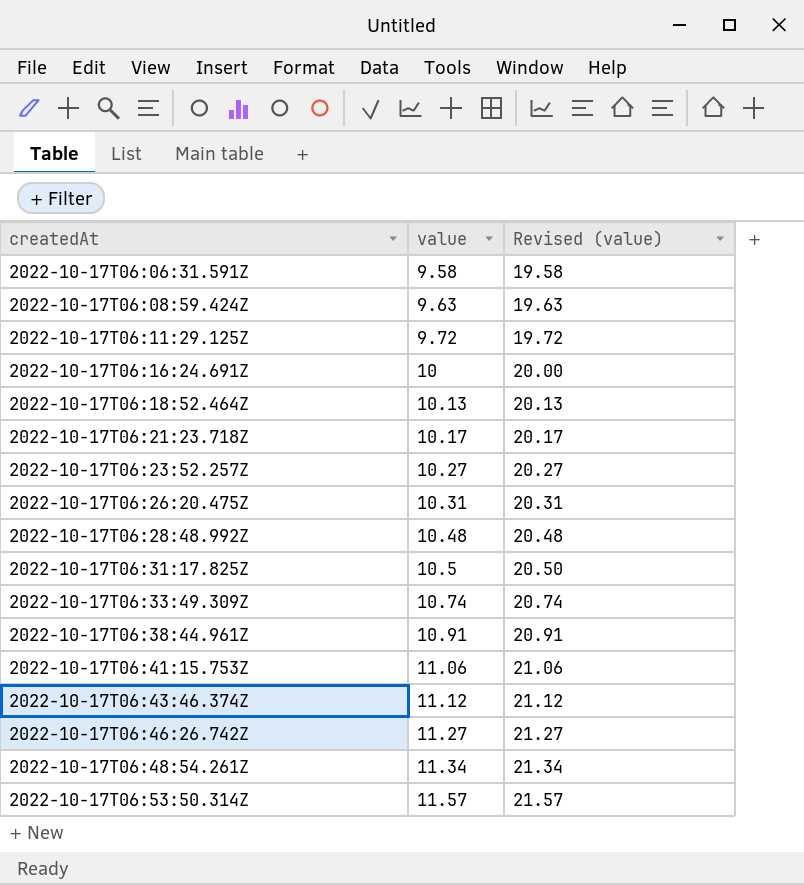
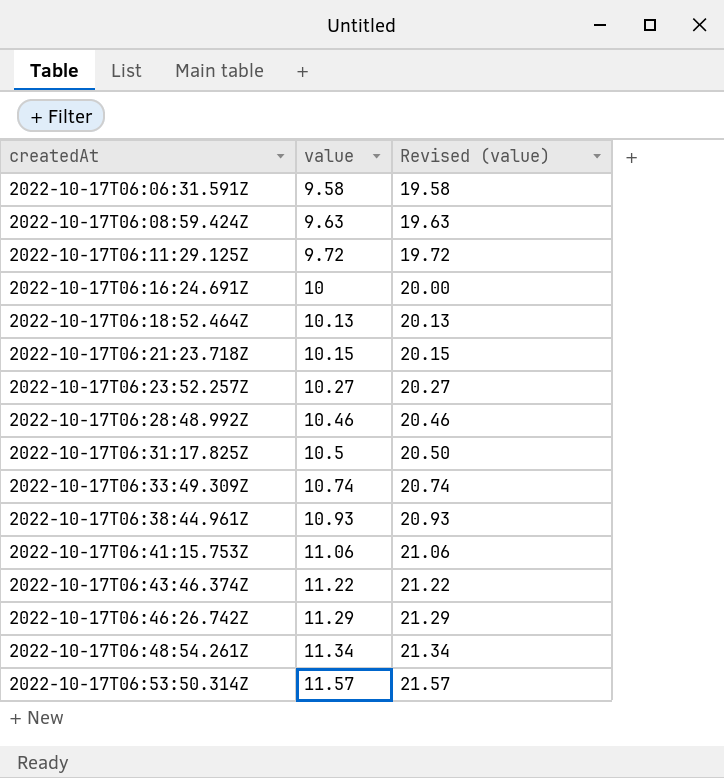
row 2022-10-17T06:26:20.475Z: 10.31 | 20.31 -> none
2022-10-17T06:21:23.718Z | value: 10.17 -> 10.15
2022-10-17T06:21:23.718Z | Revised (value): 20.17 -> 20.15
2022-10-17T06:28:48.992Z | value: 10.48 -> 10.46
2022-10-17T06:28:48.992Z | Revised (value): 20.48 -> 20.46
2022-10-17T06:38:44.961Z | value: 10.91 -> 10.93
2022-10-17T06:38:44.961Z | Revised (value): 20.91 -> 20.93
2022-10-17T06:43:46.374Z | value: 11.12 -> 11.22
2022-10-17T06:43:46.374Z | Revised (value): 21.12 -> 21.22
2022-10-17T06:46:26.742Z | value: 11.27 -> 11.29
2022-10-17T06:46:26.742Z | Revised (value): 21.27 -> 21.29

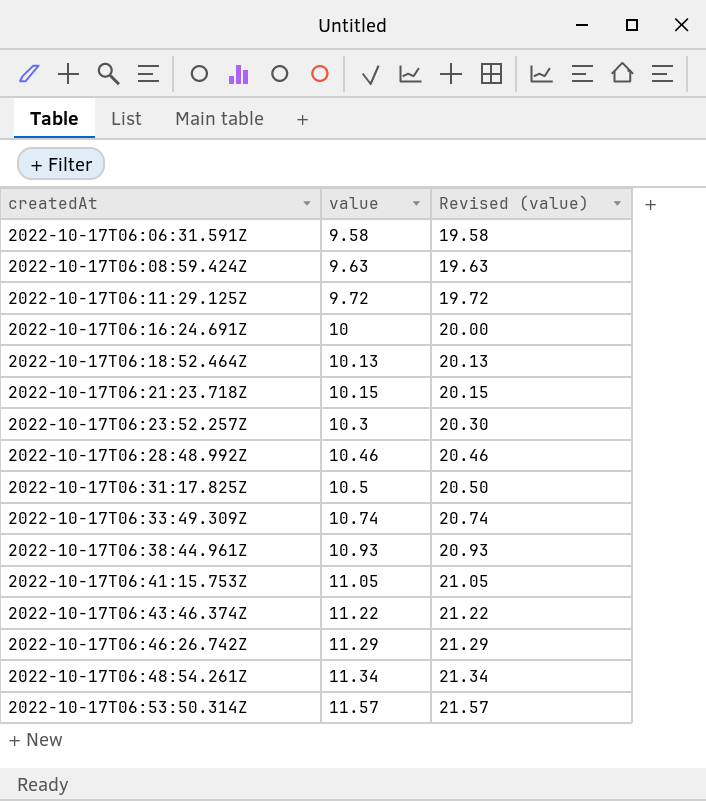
2022-10-17T06:23:52.257Z | value: 10.27 -> 10.3
2022-10-17T06:23:52.257Z | Revised (value): 20.27 -> 20.30
2022-10-17T06:41:15.753Z | value: 11.06 -> 11.05
2022-10-17T06:41:15.753Z | Revised (value): 21.06 -> 21.05

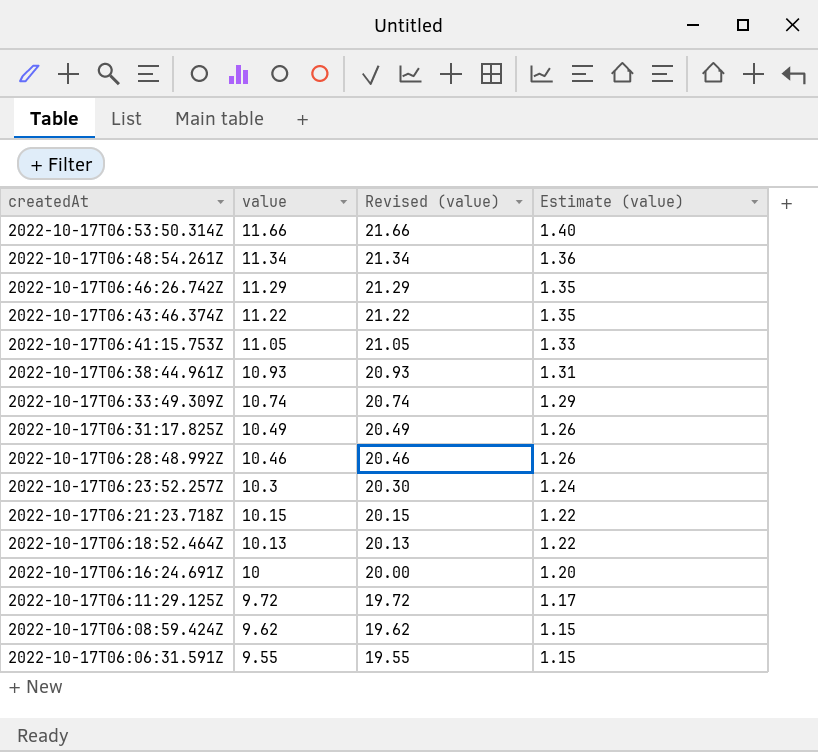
row order: createdAt ascending -> createdAt descending
column Estimate (value) | formula: none -> [value] * 0.12
2022-10-17T06:53:50.314Z | value: 11.57 -> 11.66
2022-10-17T06:53:50.314Z | Revised (value): 21.57 -> 21.66
2022-10-17T06:31:17.825Z | value: 10.5 -> 10.49
2022-10-17T06:31:17.825Z | Revised (value): 20.50 -> 20.49
2022-10-17T06:08:59.424Z | value: 9.63 -> 9.62
2022-10-17T06:08:59.424Z | Revised (value): 19.63 -> 19.62
2022-10-17T06:06:31.591Z | value: 9.58 -> 9.55
2022-10-17T06:06:31.591Z | Revised (value): 19.58 -> 19.55

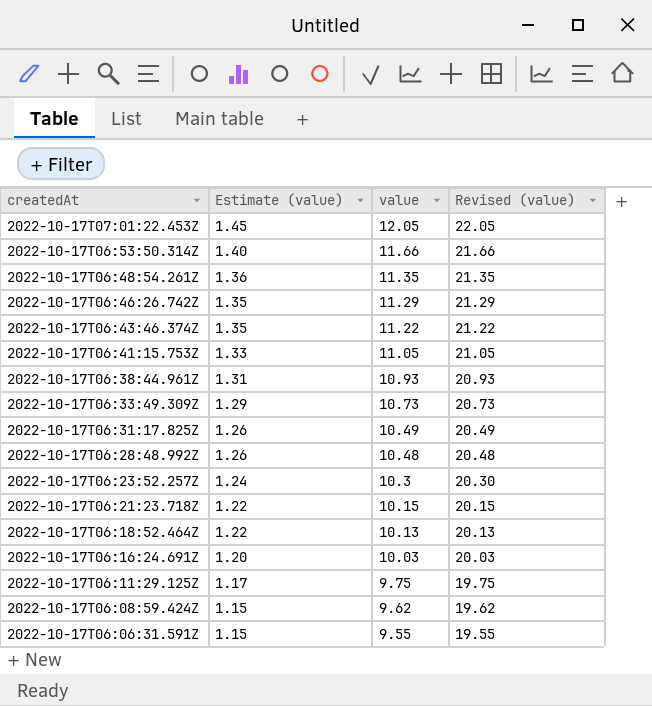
column Estimate (value) | position: 4 -> 2
row 2022-10-17T07:01:22.453Z: none -> 1.45 | 12.05 | 22.05
2022-10-17T06:48:54.261Z | value: 11.34 -> 11.35
2022-10-17T06:48:54.261Z | Revised (value): 21.34 -> 21.35
2022-10-17T06:33:49.309Z | value: 10.74 -> 10.73
2022-10-17T06:33:49.309Z | Revised (value): 20.74 -> 20.73
2022-10-17T06:28:48.992Z | value: 10.46 -> 10.48
2022-10-17T06:28:48.992Z | Revised (value): 20.46 -> 20.48
2022-10-17T06:16:24.691Z | value: 10 -> 10.03
2022-10-17T06:16:24.691Z | Revised (value): 20.00 -> 20.03
2022-10-17T06:11:29.125Z | value: 9.72 -> 9.75
2022-10-17T06:11:29.125Z | Revised (value): 19.72 -> 19.75

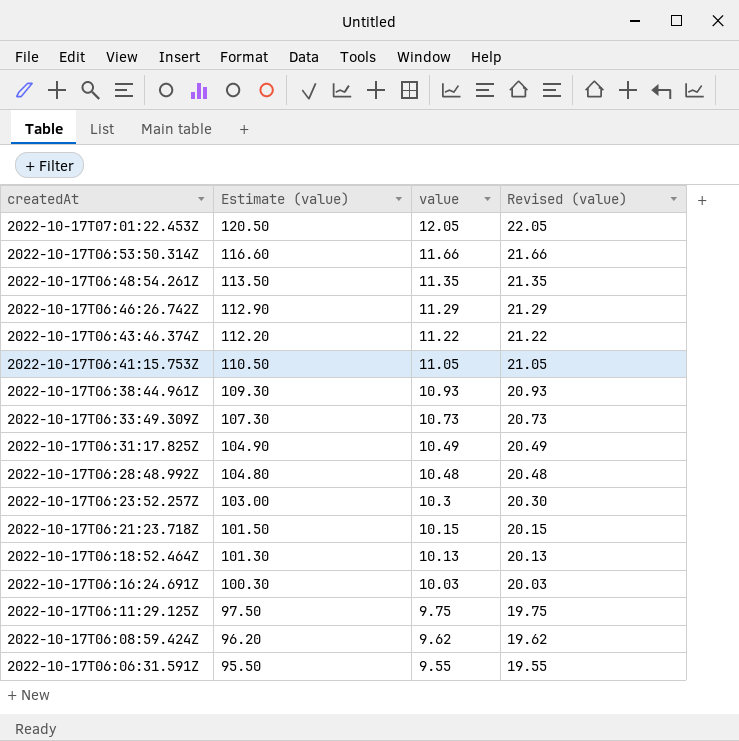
column Estimate (value) | formula: [value] * 0.12 -> [value] * 10

